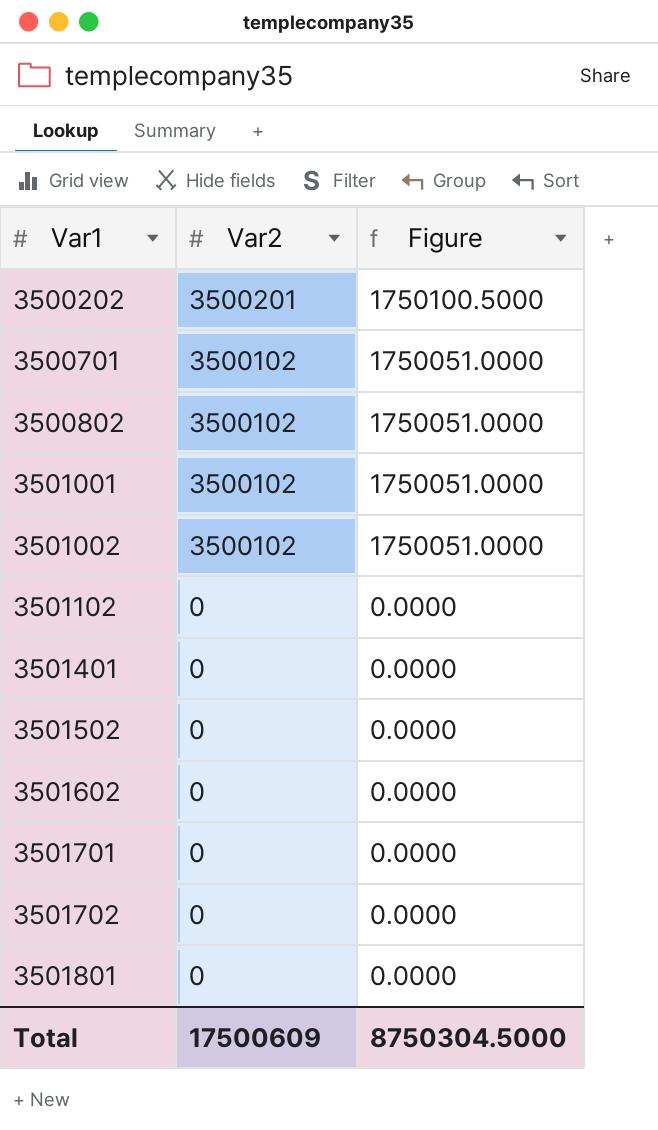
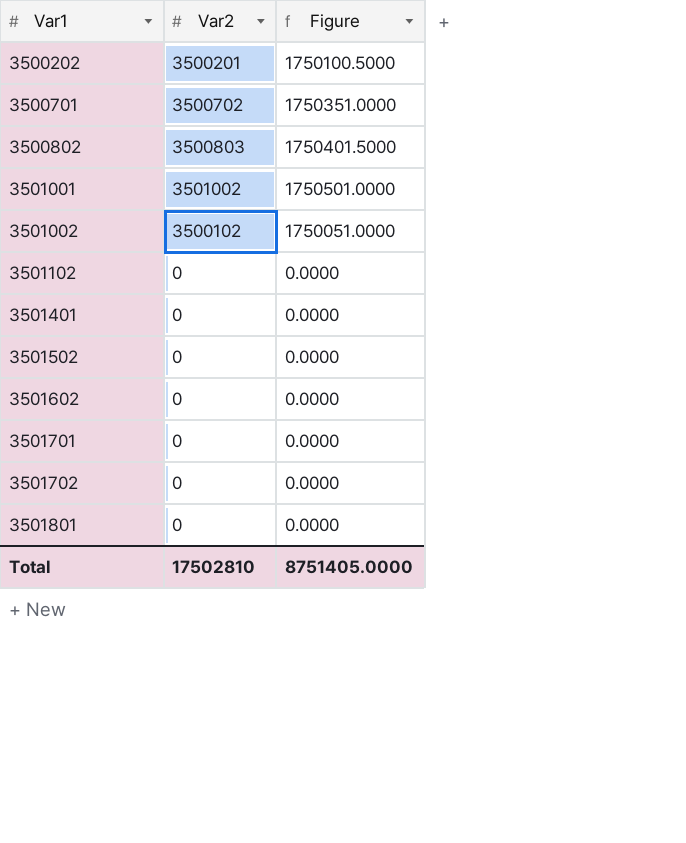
3500701 | Var2: 3500102 -> 3500702
3500701 | Figure: 1750051.0000 -> 1750351.0000
3500802 | Var2: 3500102 -> 3500803
3500802 | Figure: 1750051.0000 -> 1750401.5000
3501001 | Var2: 3500102 -> 3501002
3501001 | Figure: 1750051.0000 -> 1750501.0000
Total | Var2: 17500609 -> 17502810
Total | Figure: 8750304.5000 -> 8751405.0000

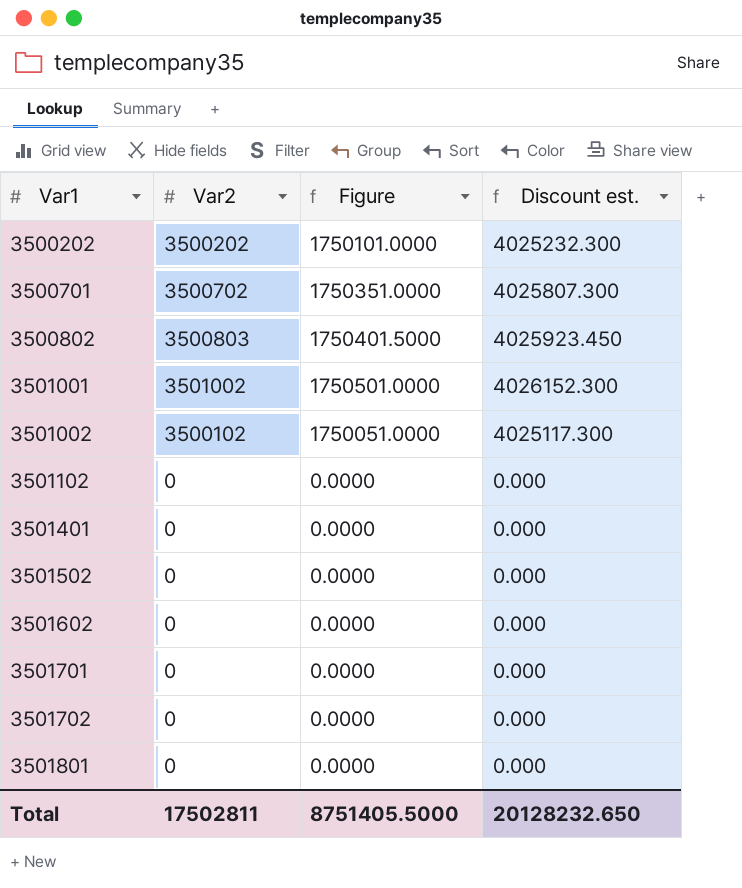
column Discount est. | formula: none -> [Var2] * 1.15
3500202 | Var2: 3500201 -> 3500202
3500202 | Figure: 1750100.5000 -> 1750101.0000
Total | Var2: 17502810 -> 17502811
Total | Figure: 8751405.0000 -> 8751405.5000

